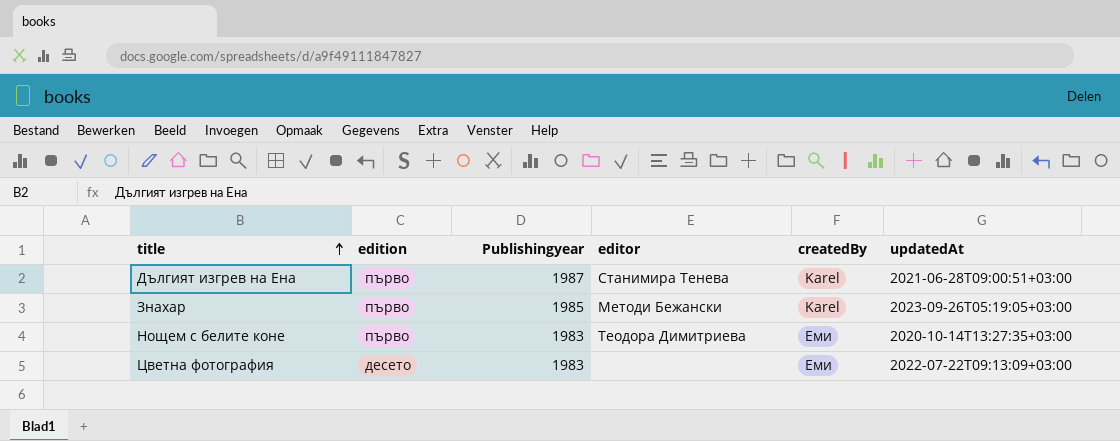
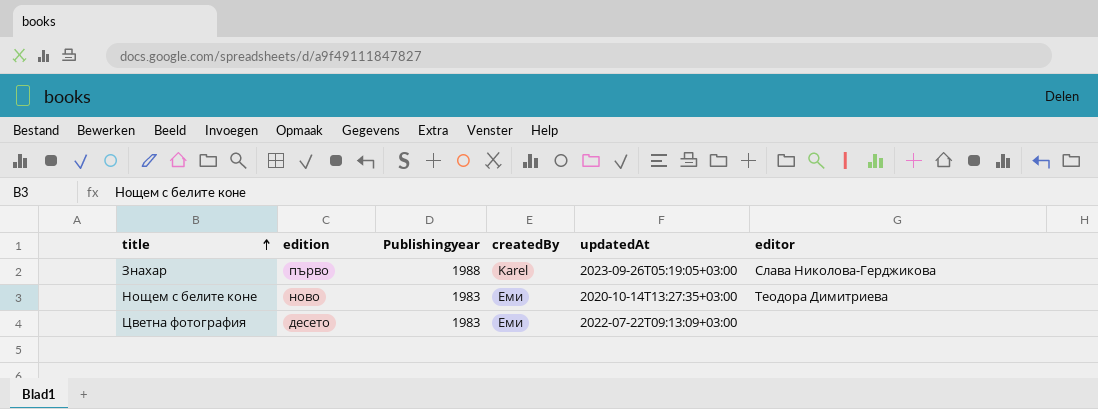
column editor | position: 4 -> 6
row Дългият изгрев на Ена: първо | 1987 | Станимира Тенева | Karel | 2021-06-28T09:00:51+03:00 -> none
Знахар | Publishingyear: 1985 -> 1988
Знахар | editor: Методи Бежански -> Слава Николова-Герджикова
Нощем с белите коне | edition: първо -> ново

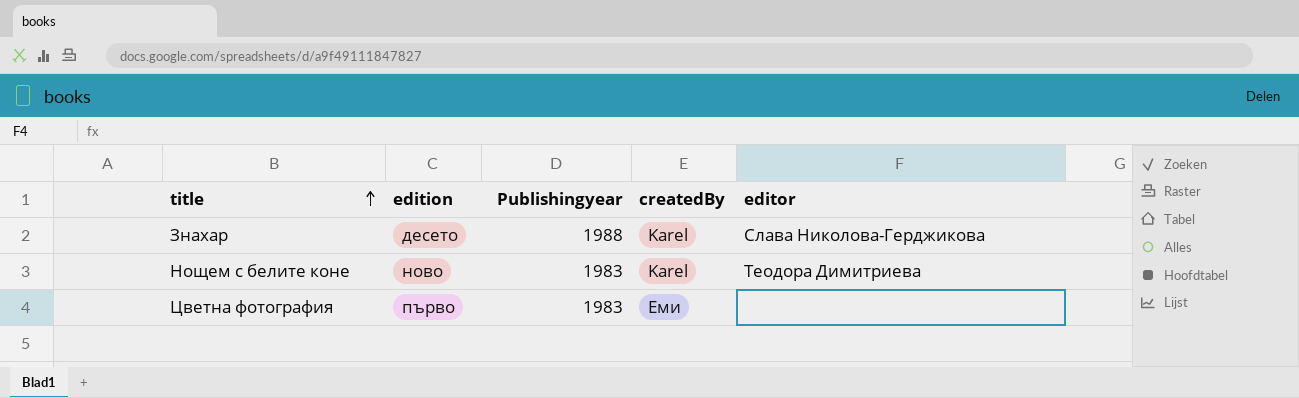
column updatedAt | position: 5 -> none
Знахар | edition: първо -> десето
Нощем с белите коне | createdBy: Еми -> Karel
Цветна фотография | edition: десето -> първо

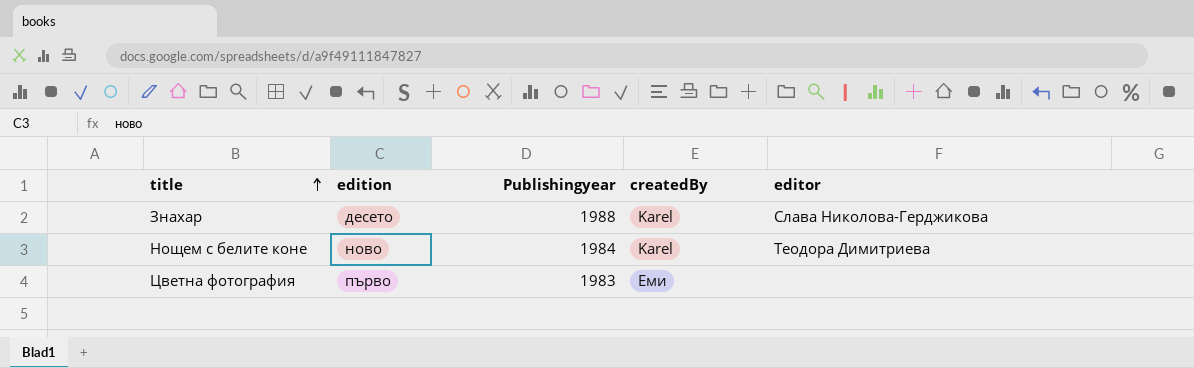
Нощем с белите коне | Publishingyear: 1983 -> 1984

